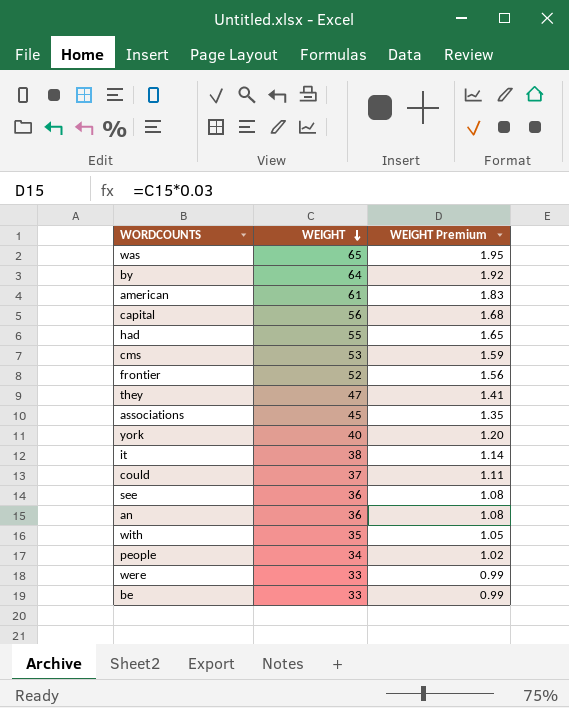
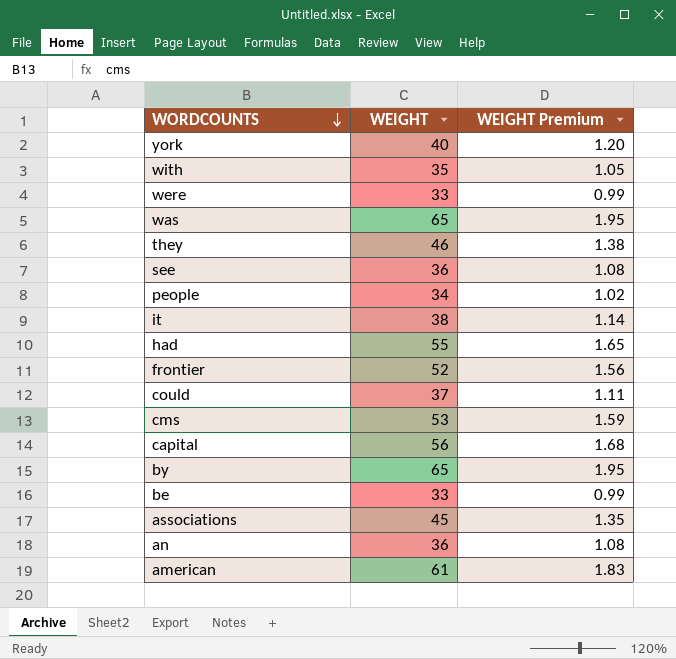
row order: WEIGHT descending -> WORDCOUNTS descending
they | WEIGHT: 47 -> 46
they | WEIGHT Premium: 1.41 -> 1.38
by | WEIGHT: 64 -> 65
by | WEIGHT Premium: 1.92 -> 1.95

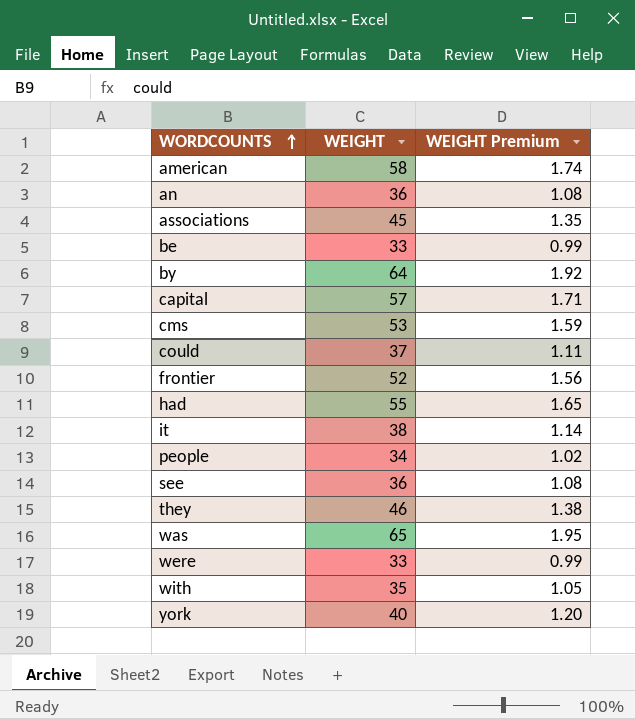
row order: WORDCOUNTS descending -> WORDCOUNTS ascending
american | WEIGHT: 61 -> 58
american | WEIGHT Premium: 1.83 -> 1.74
by | WEIGHT: 65 -> 64
by | WEIGHT Premium: 1.95 -> 1.92
capital | WEIGHT: 56 -> 57
capital | WEIGHT Premium: 1.68 -> 1.71

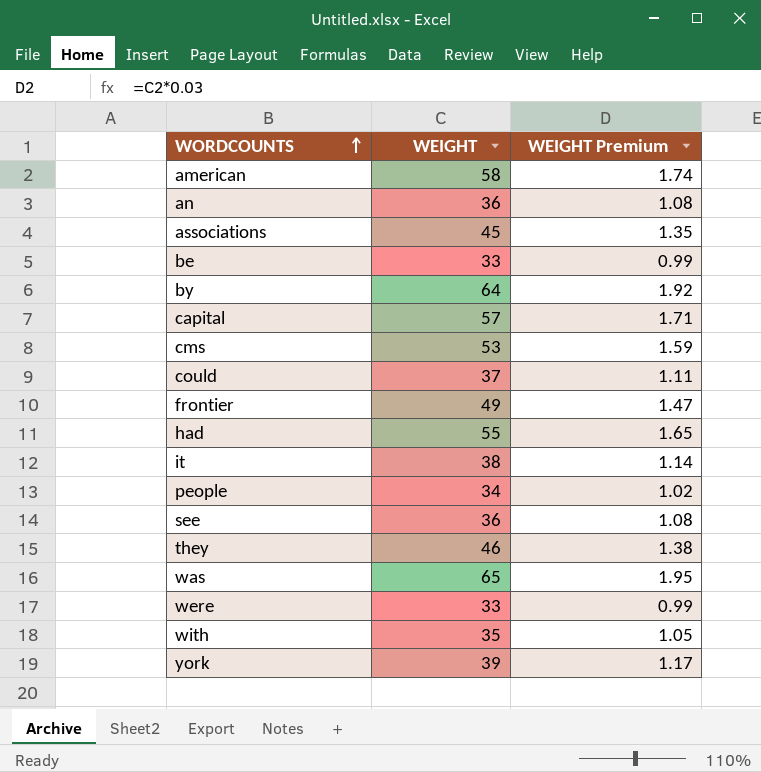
frontier | WEIGHT: 52 -> 49
frontier | WEIGHT Premium: 1.56 -> 1.47
york | WEIGHT: 40 -> 39
york | WEIGHT Premium: 1.20 -> 1.17

